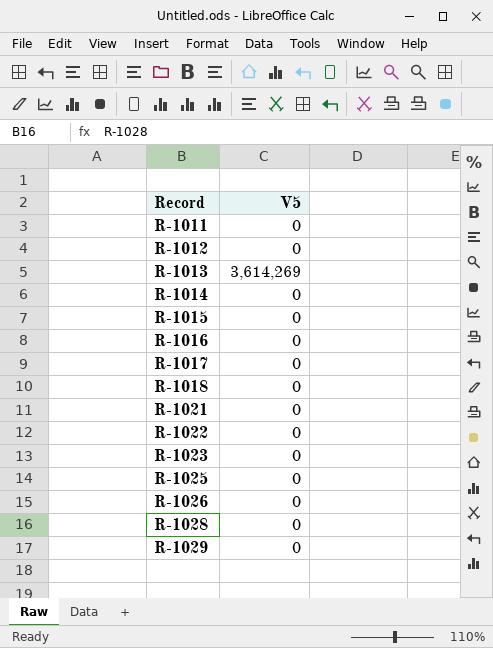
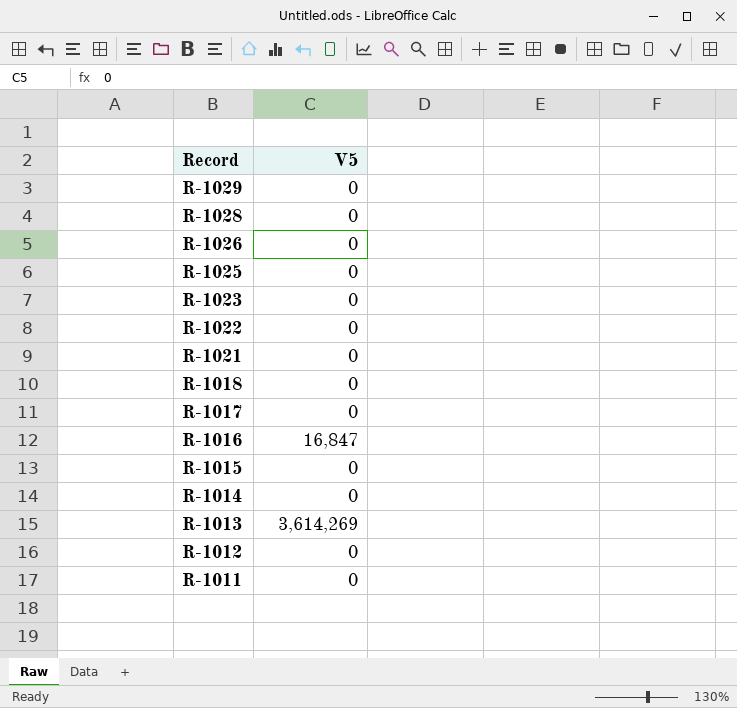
row order: Record ascending -> Record descending
R-1016 | V5: 0 -> 16,847

